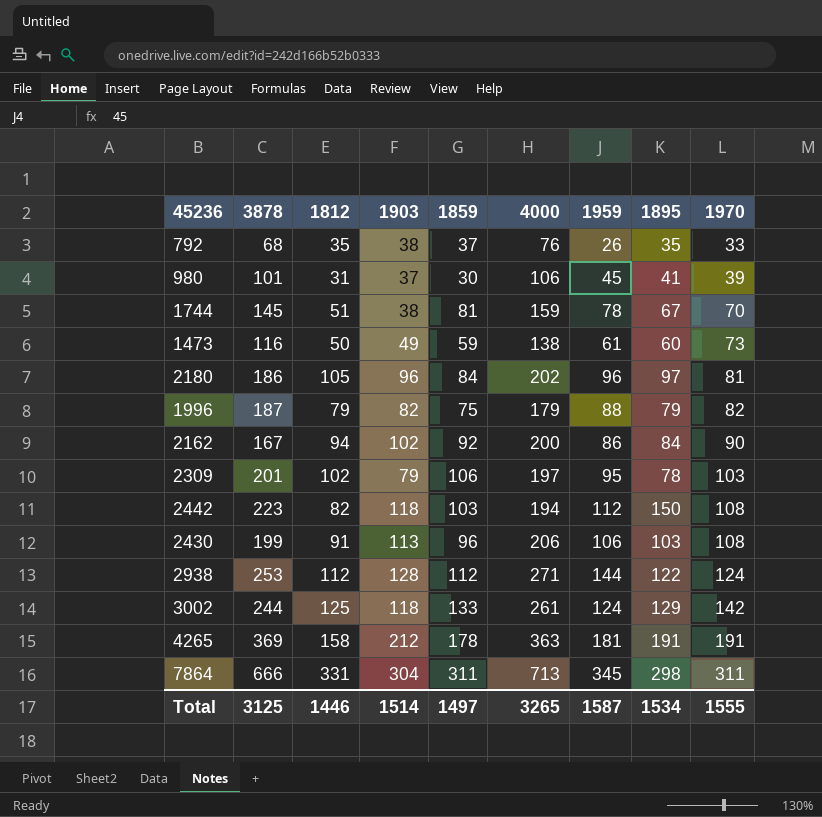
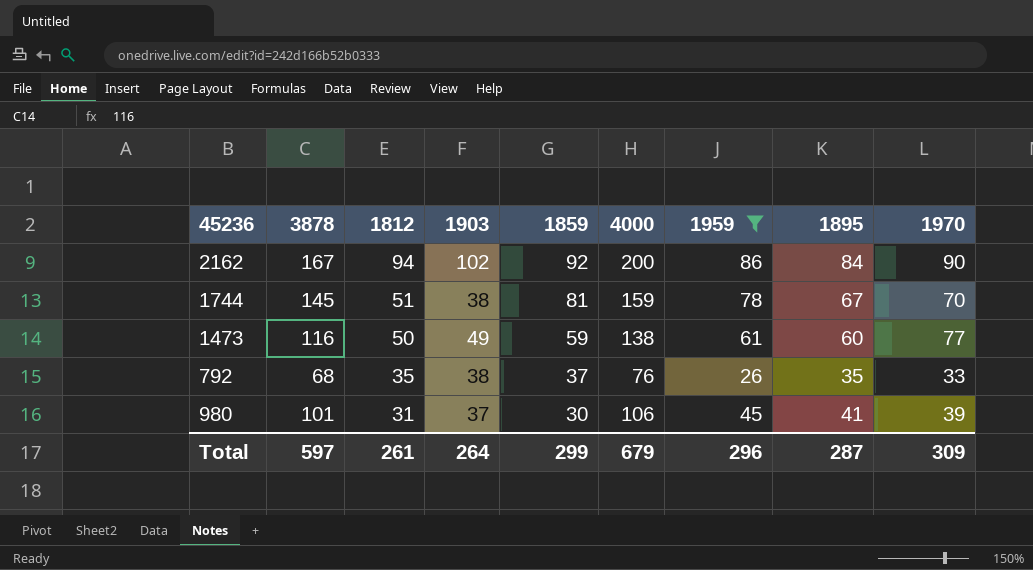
filter: none -> 1959 <= 86
row order: 1970 ascending -> 1812 descending
1473 | 1970: 73 -> 77
Total | 3878: 3125 -> 597
Total | 1812: 1446 -> 261
Total | 1903: 1514 -> 264
Total | 1859: 1497 -> 299
Total | 4000: 3265 -> 679
Total | 1959: 1587 -> 296
Total | 1895: 1534 -> 287
Total | 1970: 1555 -> 309

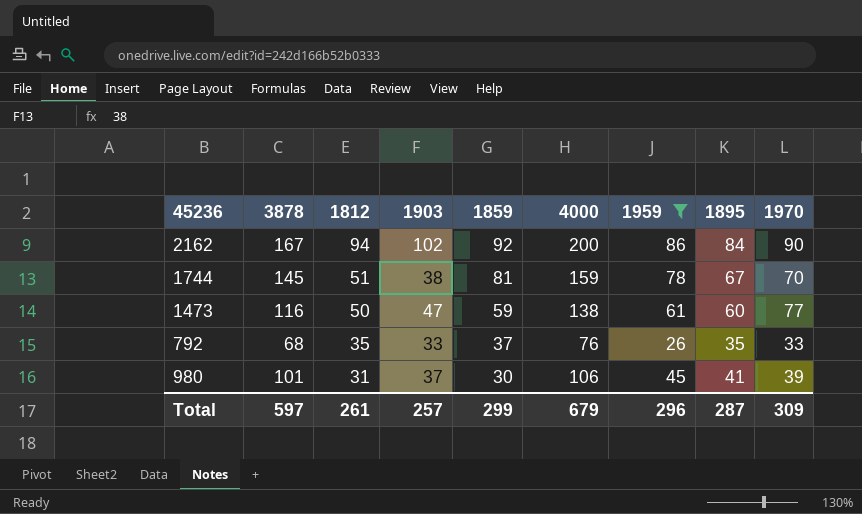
1473 | 1903: 49 -> 47
792 | 1903: 38 -> 33
Total | 1903: 264 -> 257

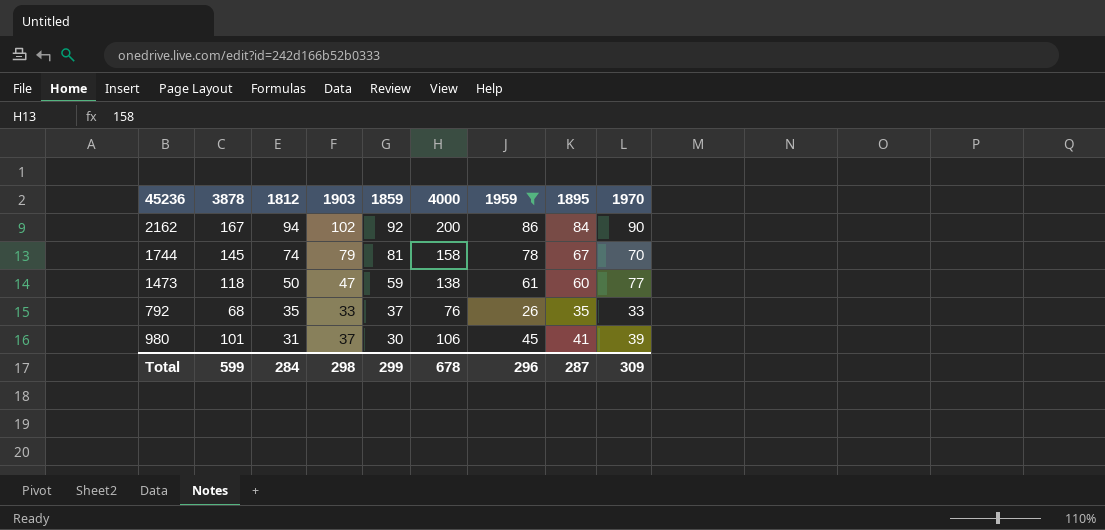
1744 | 1812: 51 -> 74
1744 | 1903: 38 -> 79
1744 | 4000: 159 -> 158
1473 | 3878: 116 -> 118
Total | 3878: 597 -> 599
Total | 1812: 261 -> 284
Total | 1903: 257 -> 298
Total | 4000: 679 -> 678

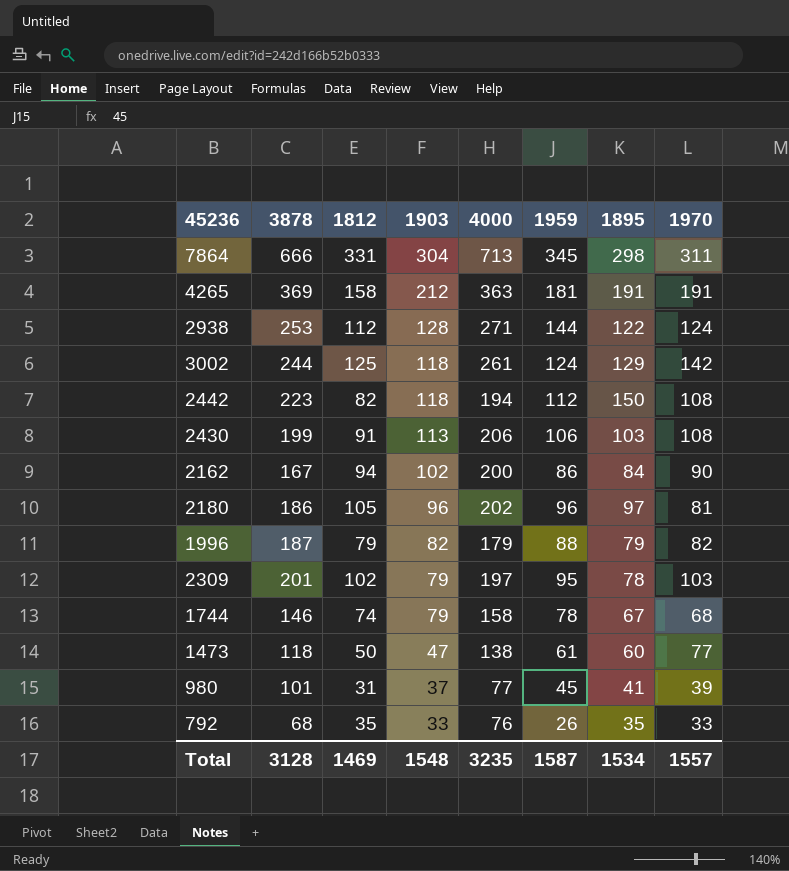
filter: 1959 <= 86 -> none
row order: 1812 descending -> 1903 descending
column 1859 | position: 5 -> none
1744 | 3878: 145 -> 146
1744 | 1970: 70 -> 68
980 | 4000: 106 -> 77
Total | 3878: 599 -> 3128
Total | 1812: 284 -> 1469
Total | 1903: 298 -> 1548
Total | 4000: 678 -> 3235
Total | 1959: 296 -> 1587
Total | 1895: 287 -> 1534
Total | 1970: 309 -> 1557

